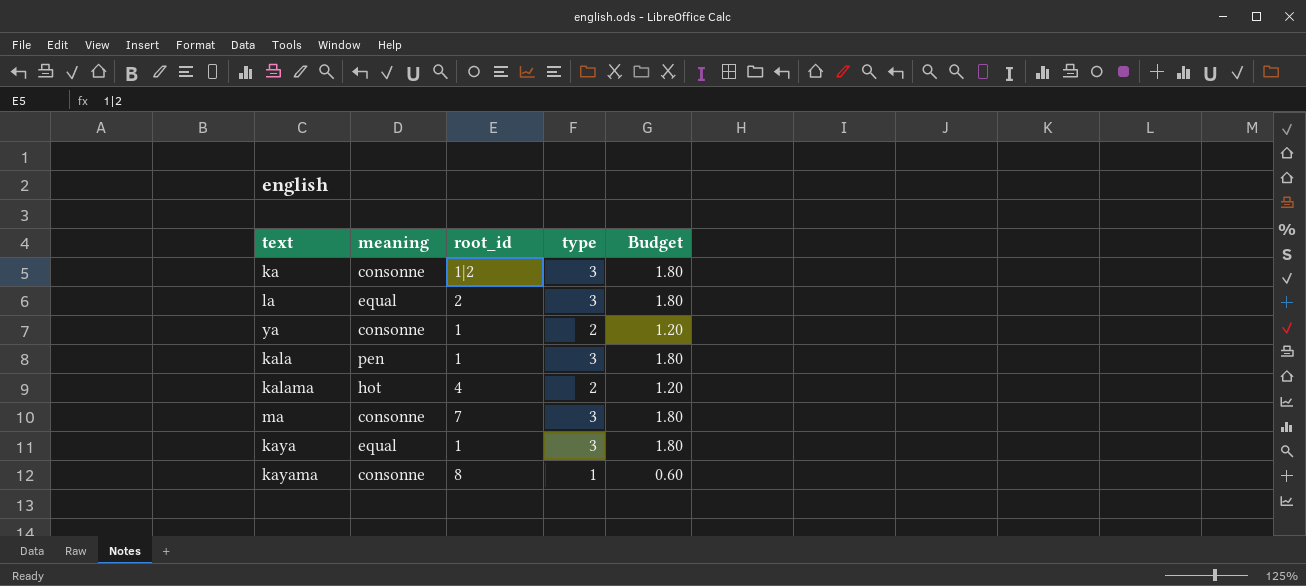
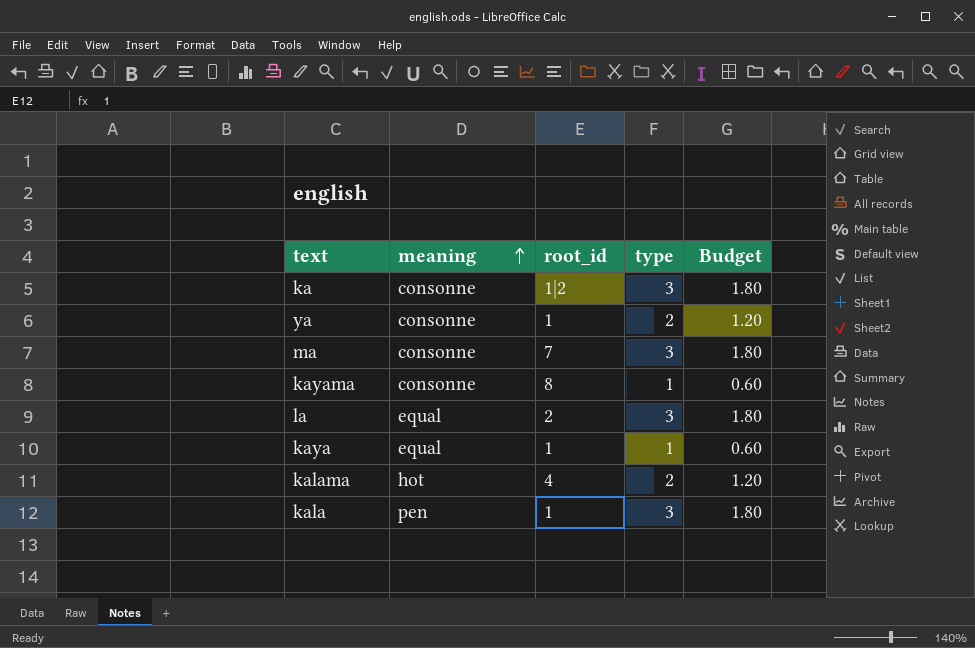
row order: none -> meaning ascending
kaya | type: 3 -> 1
kaya | Budget: 1.80 -> 0.60

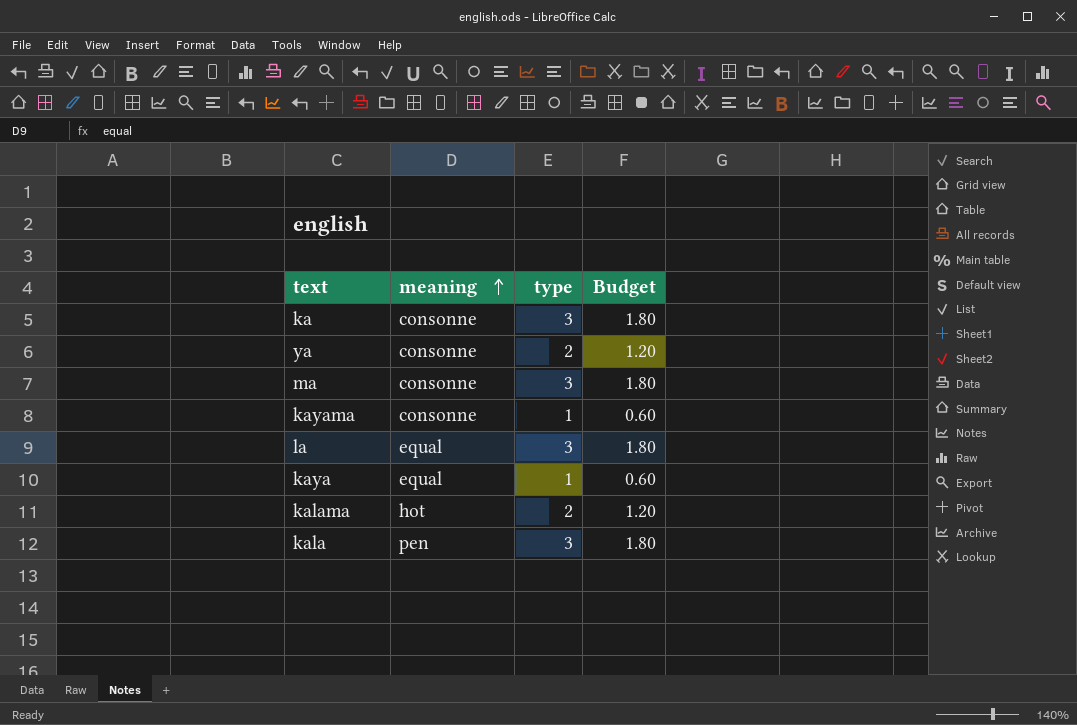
column root_id | position: 3 -> none

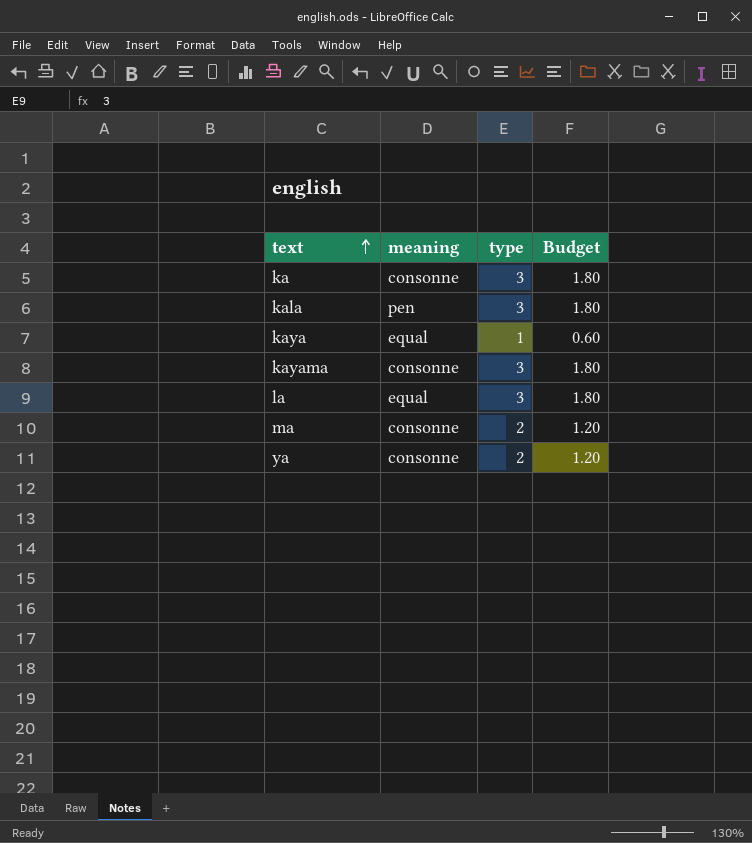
row order: meaning ascending -> text ascending
row kalama: hot | 2 | 1.20 -> none
kayama | type: 1 -> 3
kayama | Budget: 0.60 -> 1.80
ma | type: 3 -> 2
ma | Budget: 1.80 -> 1.20

